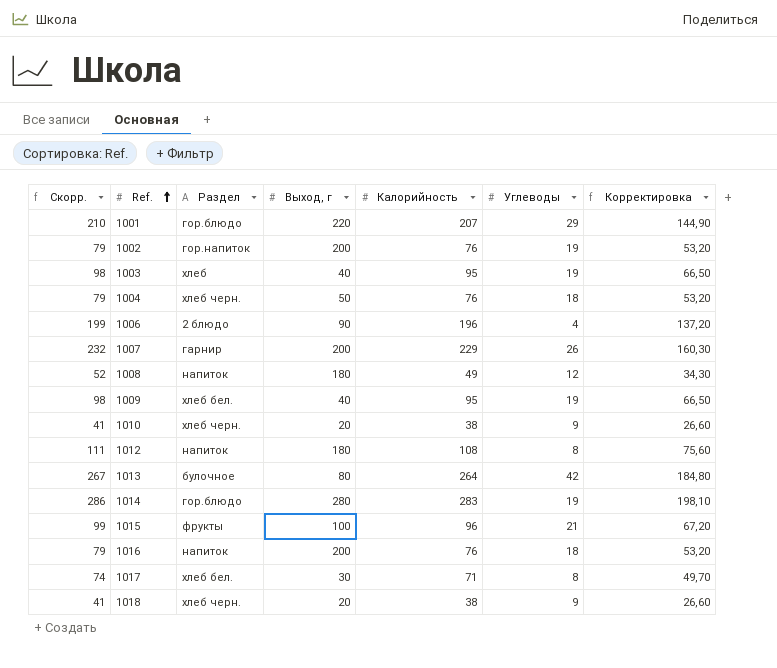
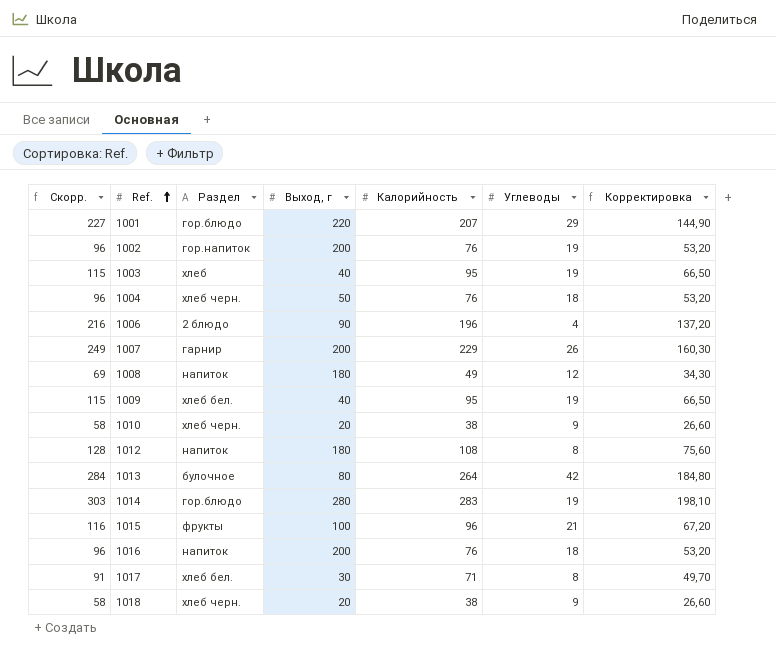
column Скорр. | formula: [Калорийность] + 3 -> [Калорийность] + 20

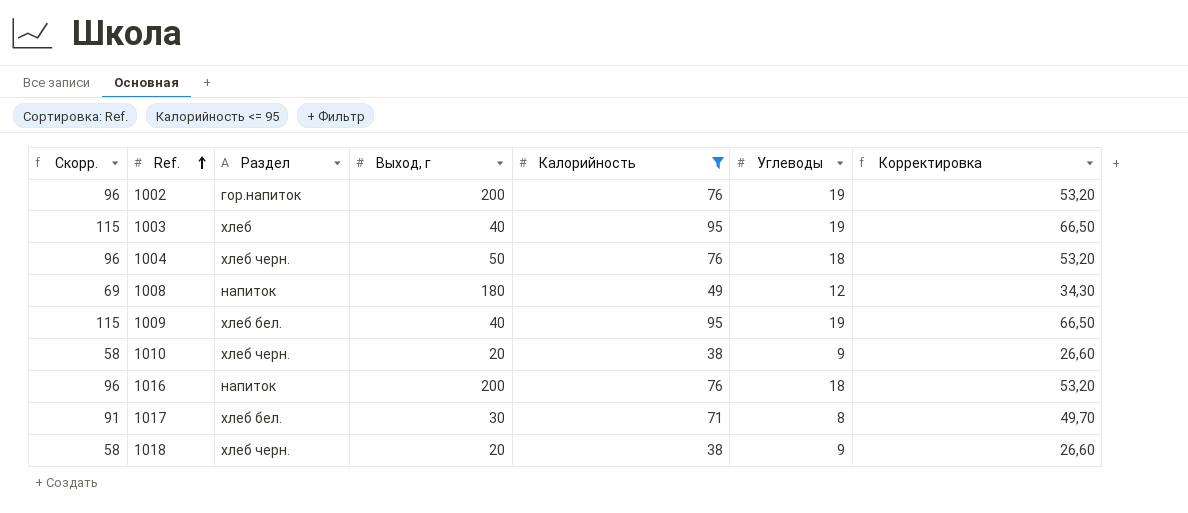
filter: none -> Калорийность <= 95

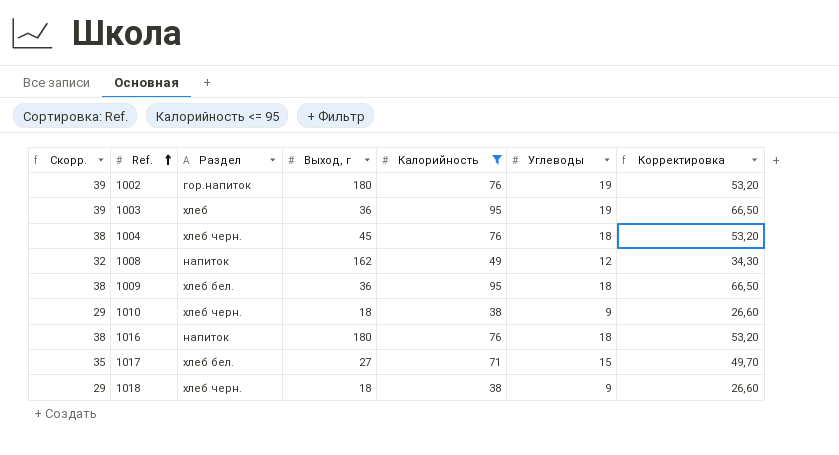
column Скорр. | formula: [Калорийность] + 20 -> [Углеводы] + 20
1002 | Выход, г: 200 -> 180
1003 | Выход, г: 40 -> 36
1004 | Выход, г: 50 -> 45
1008 | Выход, г: 180 -> 162
1009 | Выход, г: 40 -> 36
1009 | Углеводы: 19 -> 18
1010 | Выход, г: 20 -> 18
1016 | Выход, г: 200 -> 180
1017 | Выход, г: 30 -> 27
1017 | Углеводы: 8 -> 15
1018 | Выход, г: 20 -> 18

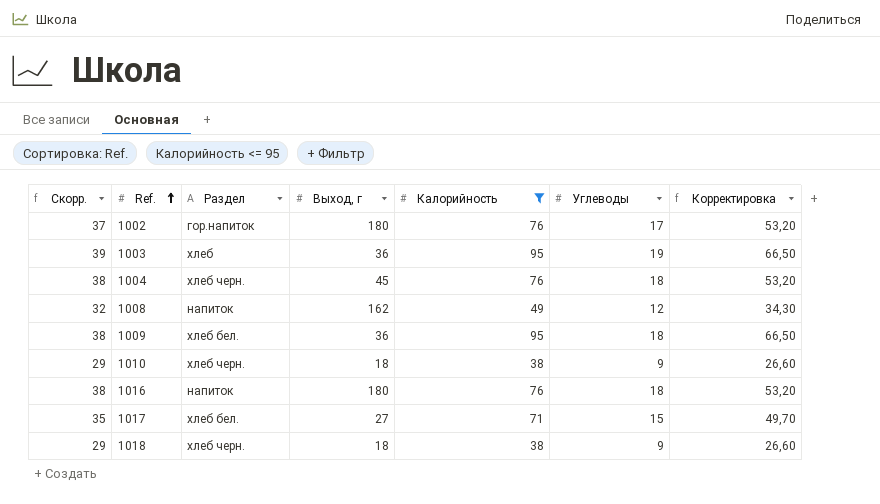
1002 | Скорр.: 39 -> 37
1002 | Углеводы: 19 -> 17

